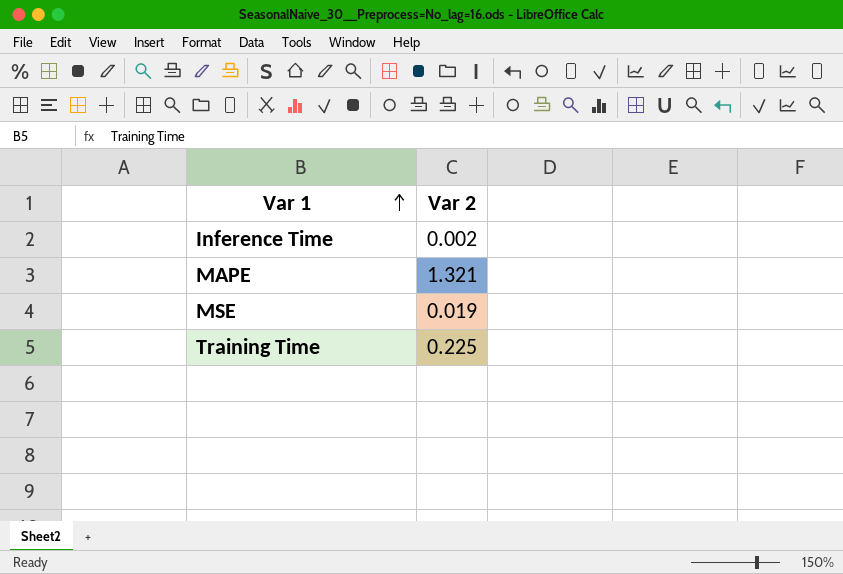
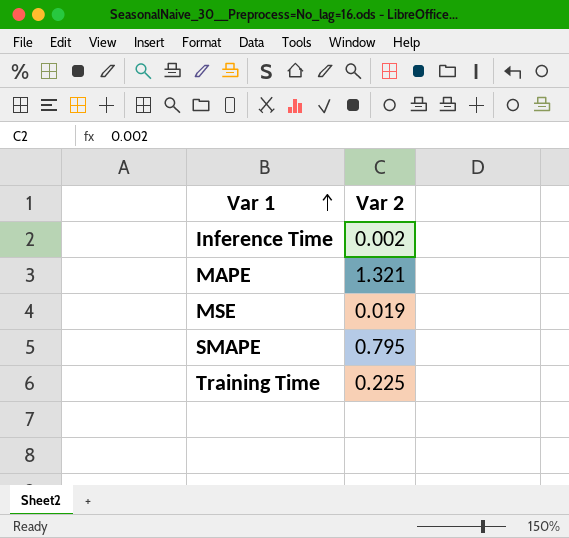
row SMAPE: none -> 0.795

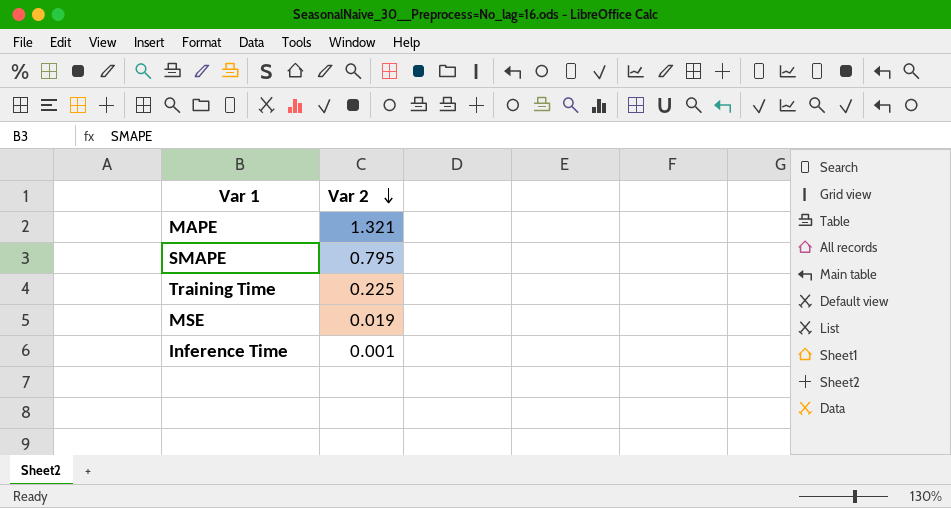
row order: Var 1 ascending -> Var 2 descending
Inference Time | Var 2: 0.002 -> 0.001

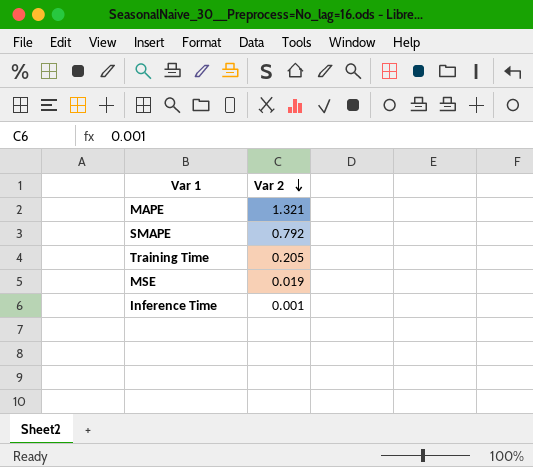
SMAPE | Var 2: 0.795 -> 0.792
Training Time | Var 2: 0.225 -> 0.205

